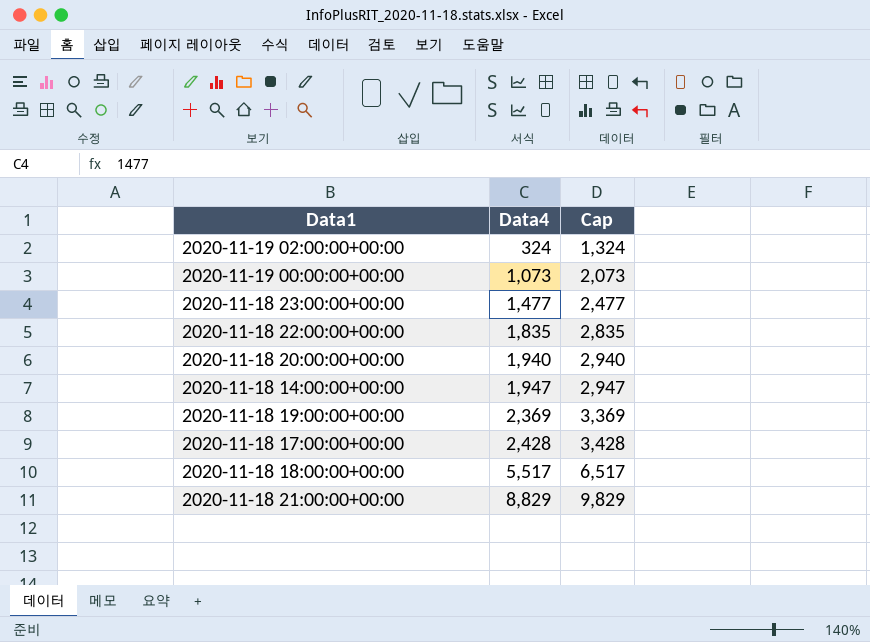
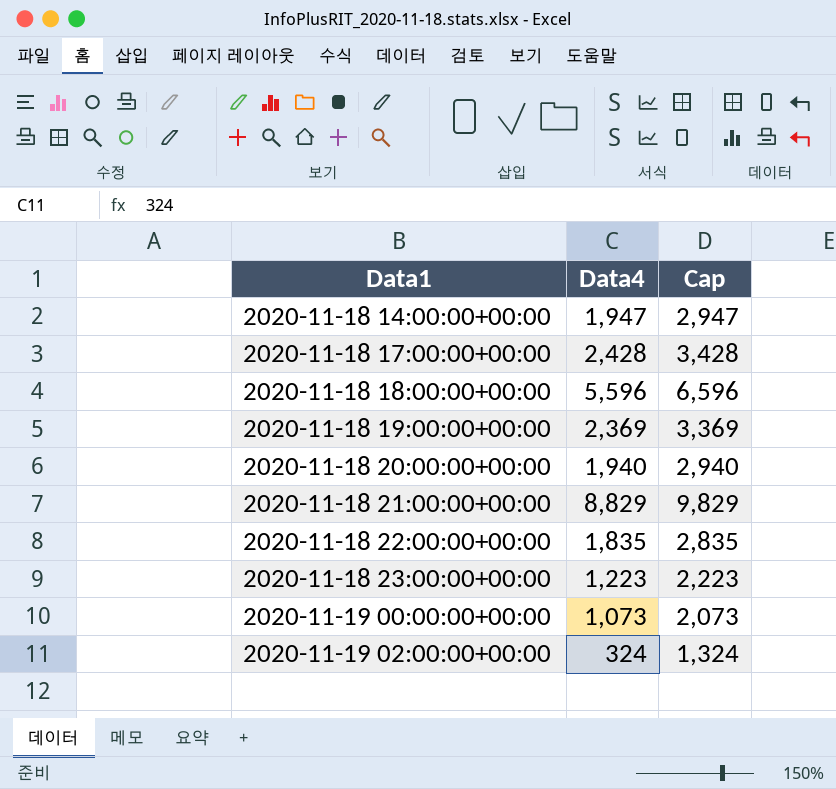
row order: Data4 ascending -> Data1 ascending
2020-11-18 18:00:00+00:00 | Data4: 5,517 -> 5,596
2020-11-18 18:00:00+00:00 | Cap: 6,517 -> 6,596
2020-11-18 23:00:00+00:00 | Data4: 1,477 -> 1,223
2020-11-18 23:00:00+00:00 | Cap: 2,477 -> 2,223

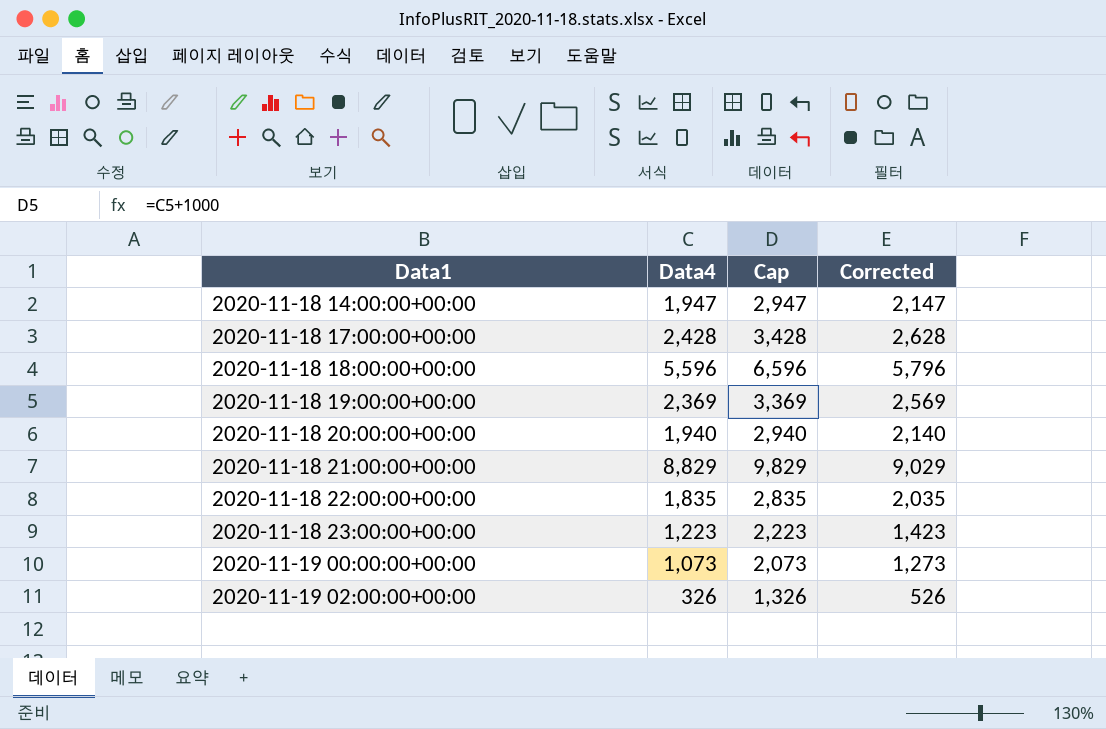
column Corrected | formula: none -> [Data4] + 200
2020-11-19 02:00:00+00:00 | Data4: 324 -> 326
2020-11-19 02:00:00+00:00 | Cap: 1,324 -> 1,326

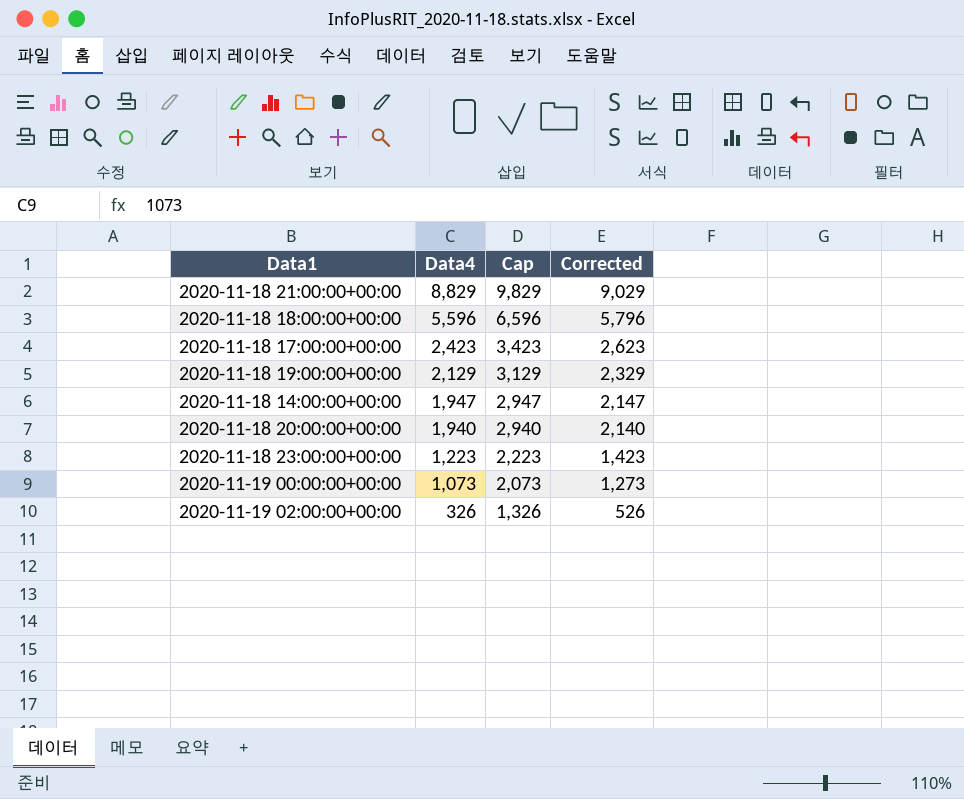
row order: Data1 ascending -> Data4 descending
row 2020-11-18 22:00:00+00:00: 1,835 | 2,835 | 2,035 -> none
2020-11-18 17:00:00+00:00 | Data4: 2,428 -> 2,423
2020-11-18 17:00:00+00:00 | Cap: 3,428 -> 3,423
2020-11-18 17:00:00+00:00 | Corrected: 2,628 -> 2,623
2020-11-18 19:00:00+00:00 | Data4: 2,369 -> 2,129
2020-11-18 19:00:00+00:00 | Cap: 3,369 -> 3,129
2020-11-18 19:00:00+00:00 | Corrected: 2,569 -> 2,329

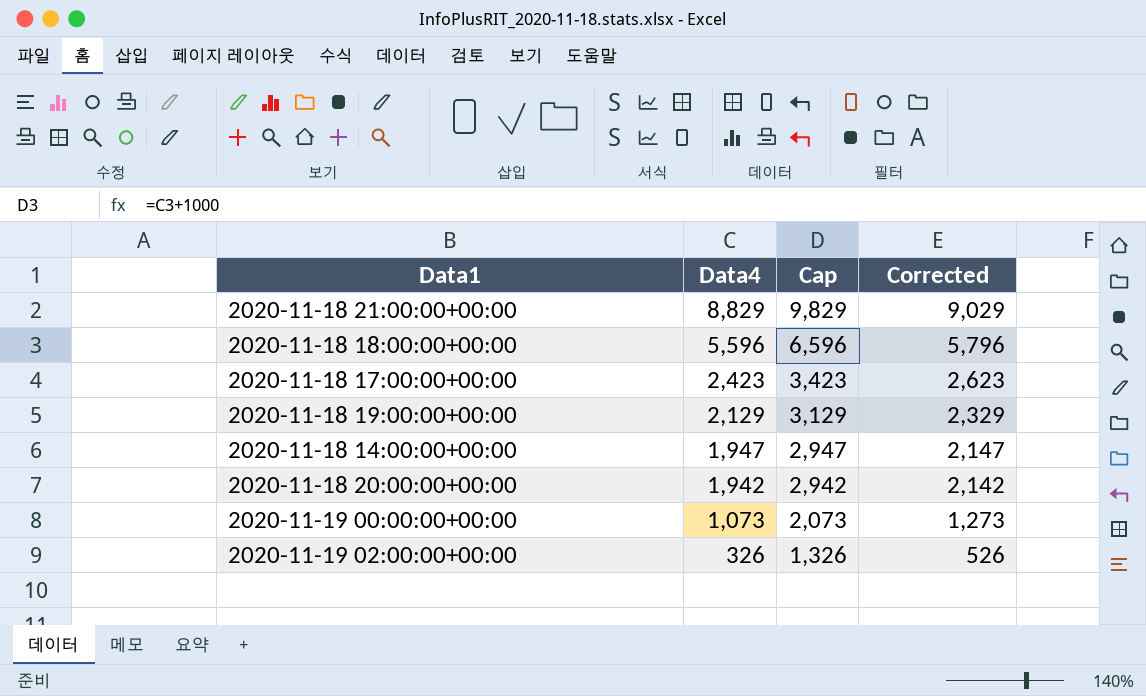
row 2020-11-18 23:00:00+00:00: 1,223 | 2,223 | 1,423 -> none
2020-11-18 20:00:00+00:00 | Data4: 1,940 -> 1,942
2020-11-18 20:00:00+00:00 | Cap: 2,940 -> 2,942
2020-11-18 20:00:00+00:00 | Corrected: 2,140 -> 2,142

